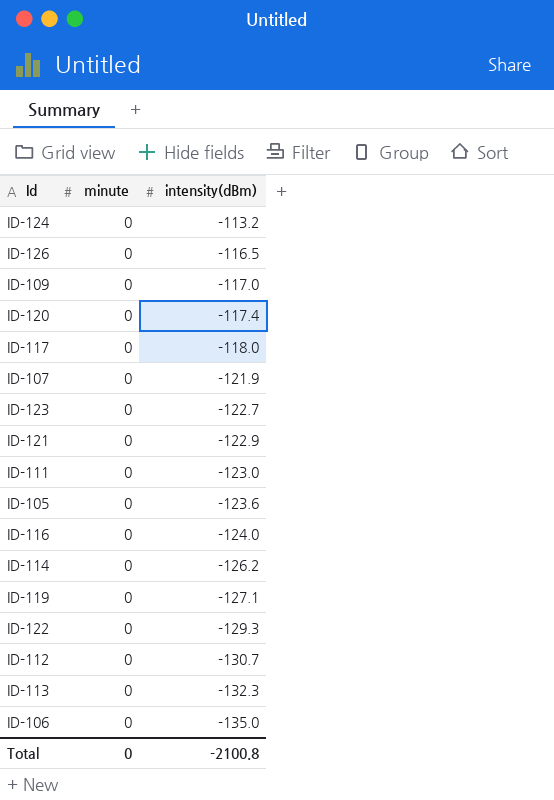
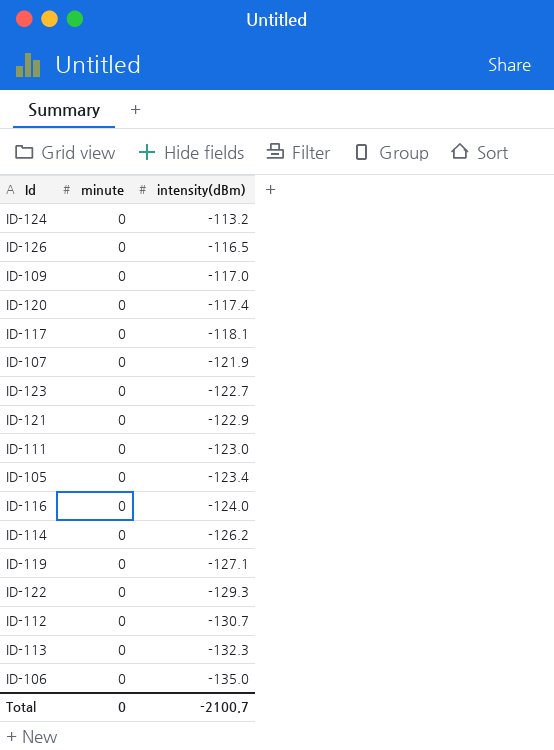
ID-117 | intensity(dBm): -118.0 -> -118.1
ID-105 | intensity(dBm): -123.6 -> -123.4
Total | intensity(dBm): -2100.8 -> -2100.7

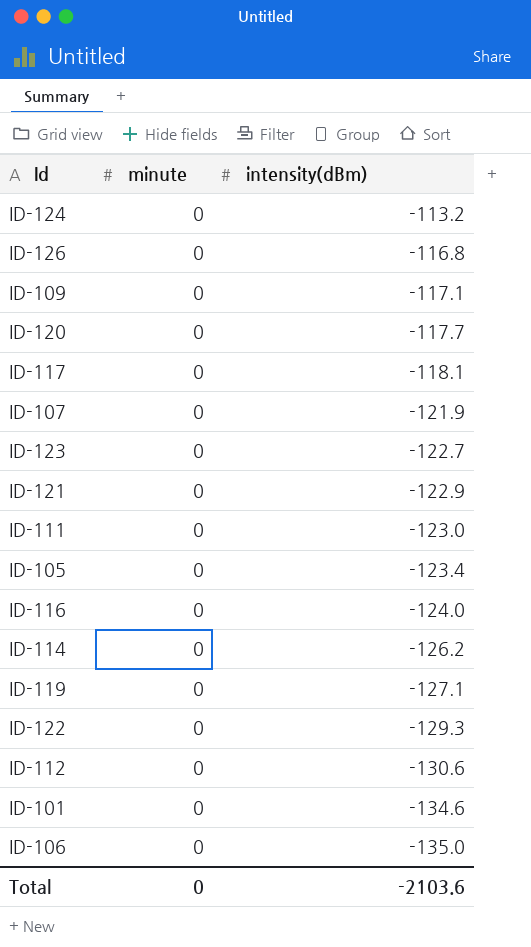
row ID-113: 0 | -132.3 -> none
ID-126 | intensity(dBm): -116.5 -> -116.8
ID-109 | intensity(dBm): -117.0 -> -117.1
ID-120 | intensity(dBm): -117.4 -> -117.7
ID-112 | intensity(dBm): -130.7 -> -130.6
row ID-101: none -> 0 | -134.6
Total | intensity(dBm): -2100.7 -> -2103.6

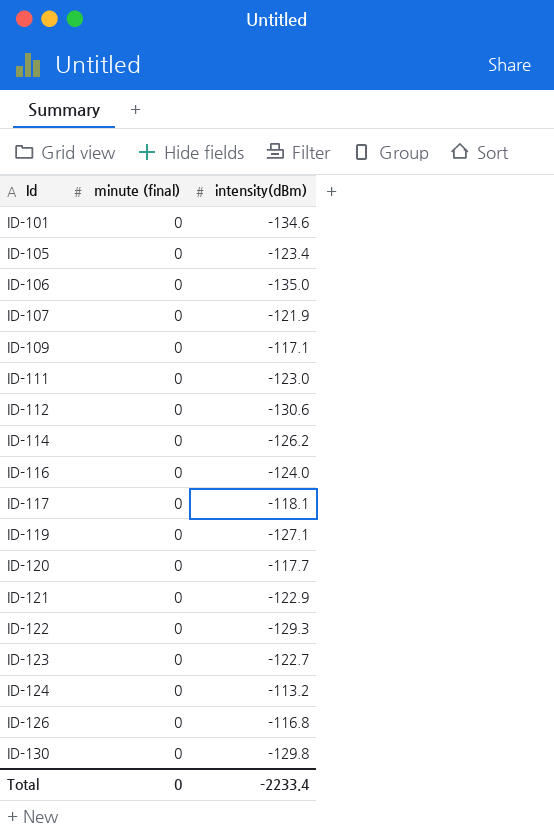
row order: intensity(dBm) descending -> Id ascending
column name: minute -> minute (final)
row ID-130: none -> 0 | -129.8
Total | intensity(dBm): -2103.6 -> -2233.4

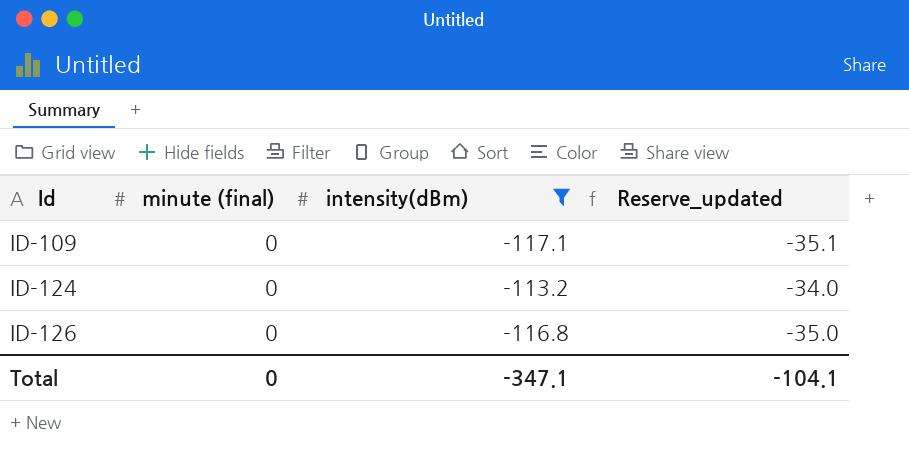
filter: none -> intensity(dBm) >= -117.1
column Reserve_updated | formula: none -> [intensity(dBm)] * 0.3
Total | intensity(dBm): -2233.4 -> -347.1

